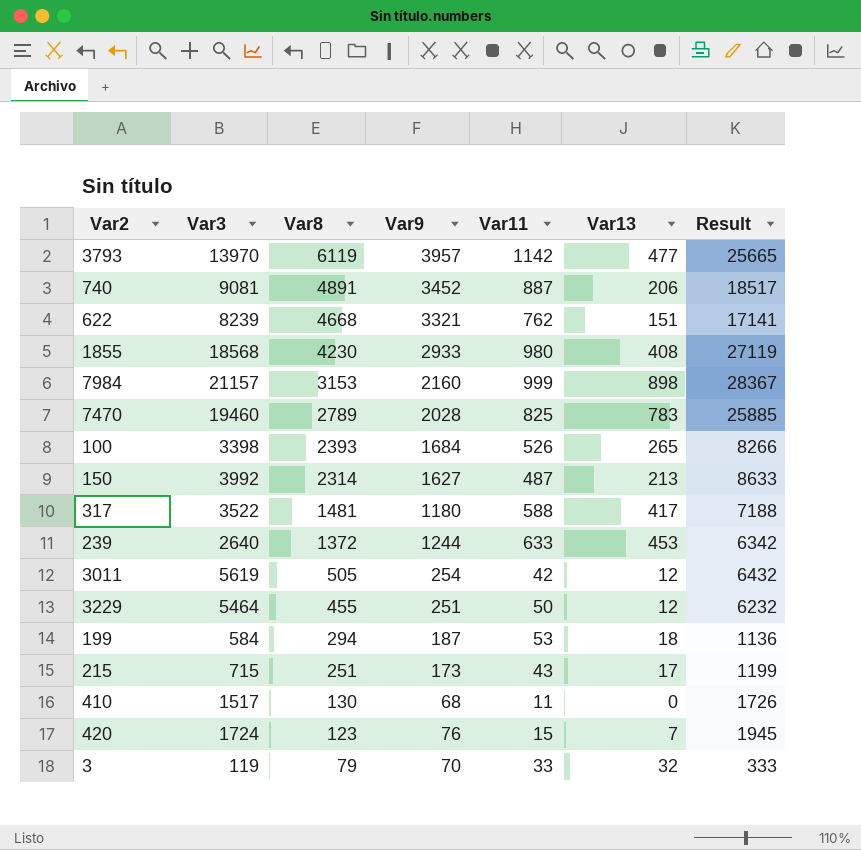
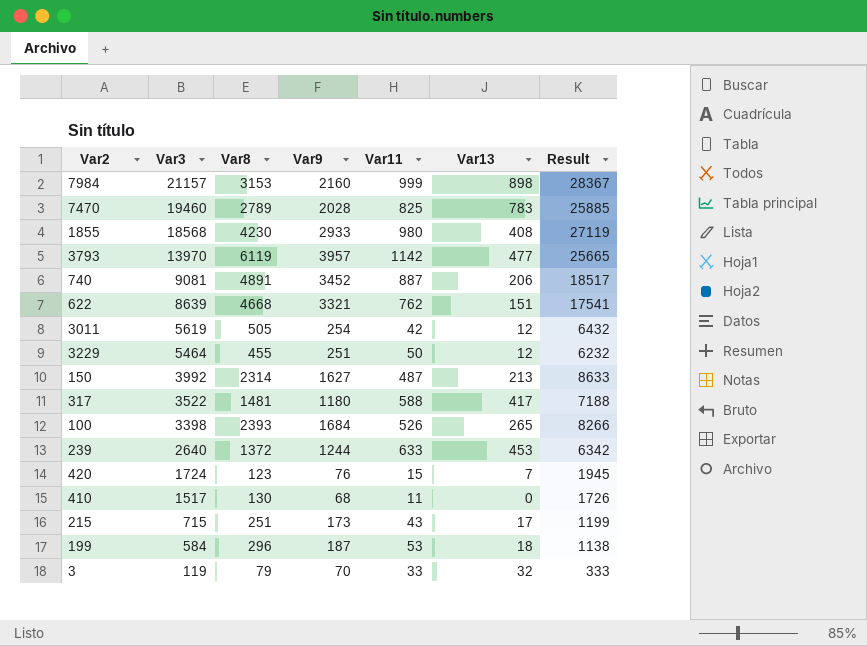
row order: Var8 descending -> Var3 descending
622 | Var3: 8239 -> 8639
622 | Result: 17141 -> 17541
199 | Var8: 294 -> 296
199 | Result: 1136 -> 1138

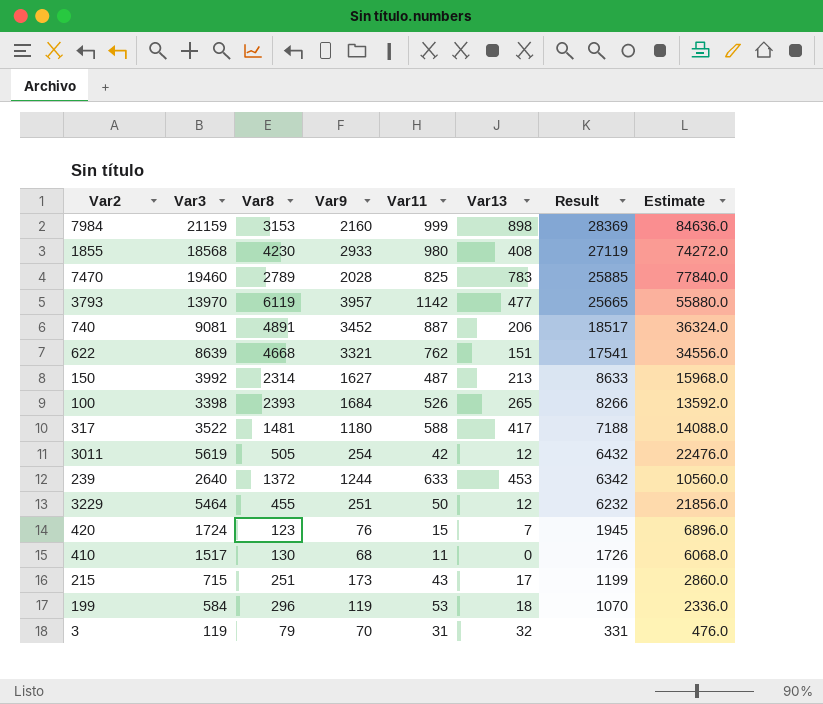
row order: Var3 descending -> Result descending
column Estimate | formula: none -> [Var3] * 4
7984 | Var3: 21157 -> 21159
7984 | Result: 28367 -> 28369
199 | Var9: 187 -> 119
199 | Result: 1138 -> 1070
3 | Var11: 33 -> 31
3 | Result: 333 -> 331

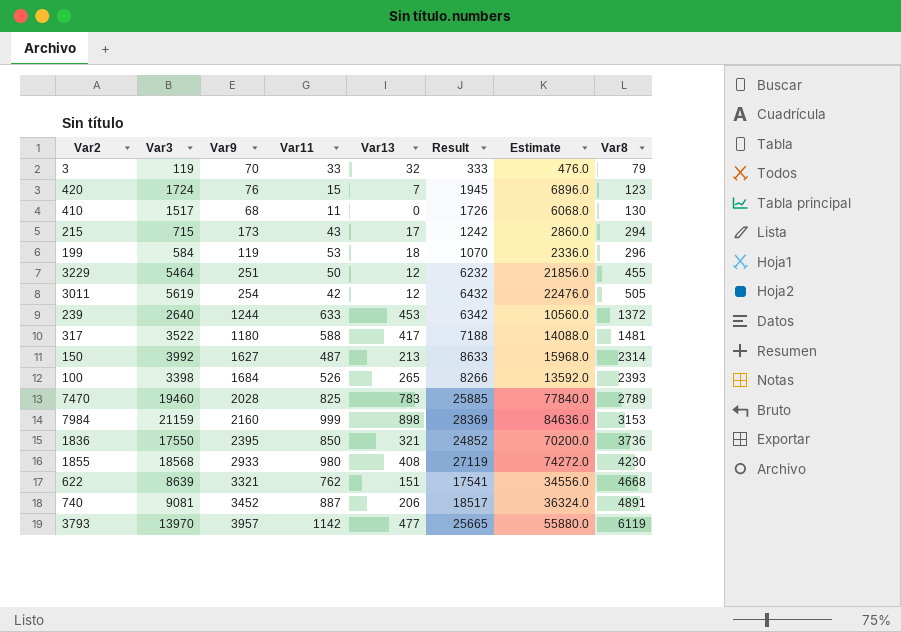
row order: Result descending -> Var8 ascending
column Var8 | position: 3 -> 8
3 | Var11: 31 -> 33
3 | Result: 331 -> 333
215 | Result: 1199 -> 1242
215 | Var8: 251 -> 294
row 1836: none -> 17550 | 2395 | 850 | 321 | 24852 | 70200.0 | 3736

